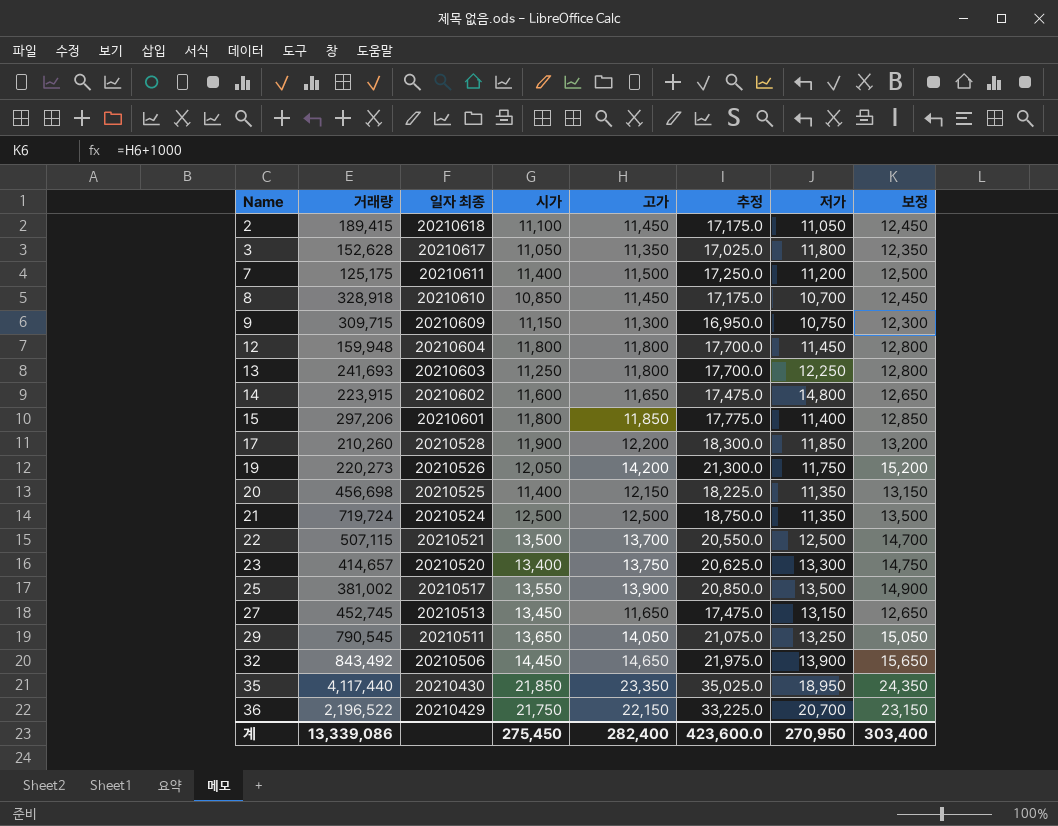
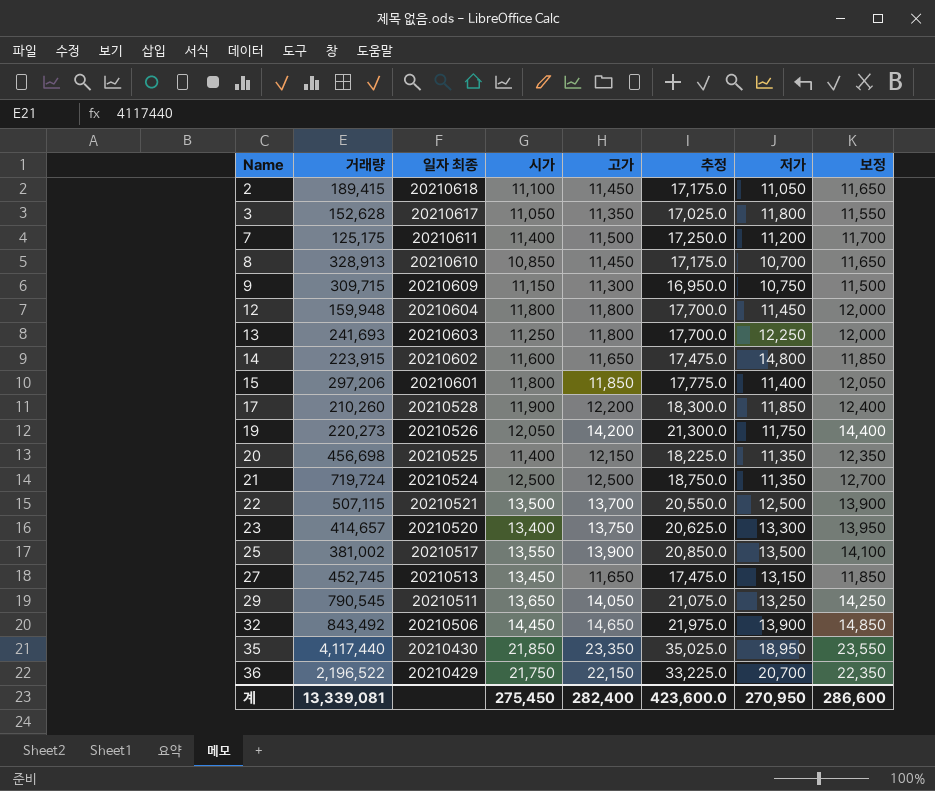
column 보정 | formula: [고가] + 1000 -> [고가] + 200
8 | 거래량: 328,918 -> 328,913
계 | 거래량: 13,339,086 -> 13,339,081
계 | 보정: 303,400 -> 286,600

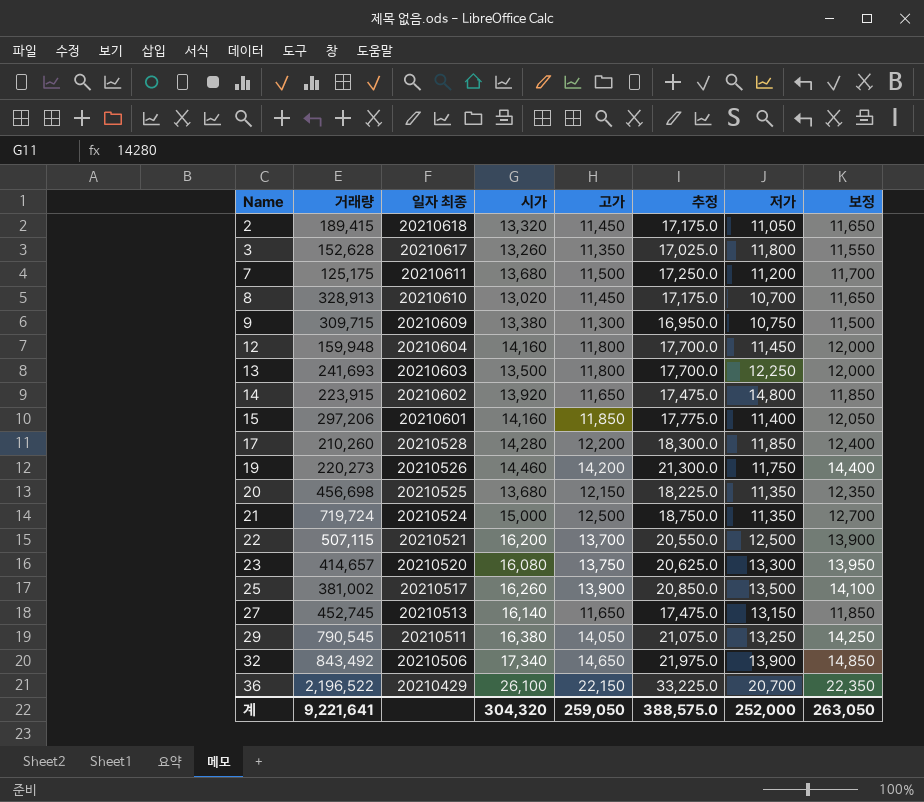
row 35: 4,117,440 | 20210430 | 21,850 | 23,350 | 35,025.0 | 18,950 | 23,550 -> none
2 | 시가: 11,100 -> 13,320
3 | 시가: 11,050 -> 13,260
7 | 시가: 11,400 -> 13,680
8 | 시가: 10,850 -> 13,020
9 | 시가: 11,150 -> 13,380
12 | 시가: 11,800 -> 14,160
13 | 시가: 11,250 -> 13,500
14 | 시가: 11,600 -> 13,920
15 | 시가: 11,800 -> 14,160
17 | 시가: 11,900 -> 14,280
19 | 시가: 12,050 -> 14,460
20 | 시가: 11,400 -> 13,680
21 | 시가: 12,500 -> 15,000
22 | 시가: 13,500 -> 16,200
23 | 시가: 13,400 -> 16,080
25 | 시가: 13,550 -> 16,260
27 | 시가: 13,450 -> 16,140
29 | 시가: 13,650 -> 16,380
32 | 시가: 14,450 -> 17,340
36 | 시가: 21,750 -> 26,100
계 | 거래량: 13,339,081 -> 9,221,641
계 | 시가: 275,450 -> 304,320
계 | 고가: 282,400 -> 259,050
계 | 추정: 423,600.0 -> 388,575.0
계 | 저가: 270,950 -> 252,000
계 | 보정: 286,600 -> 263,050

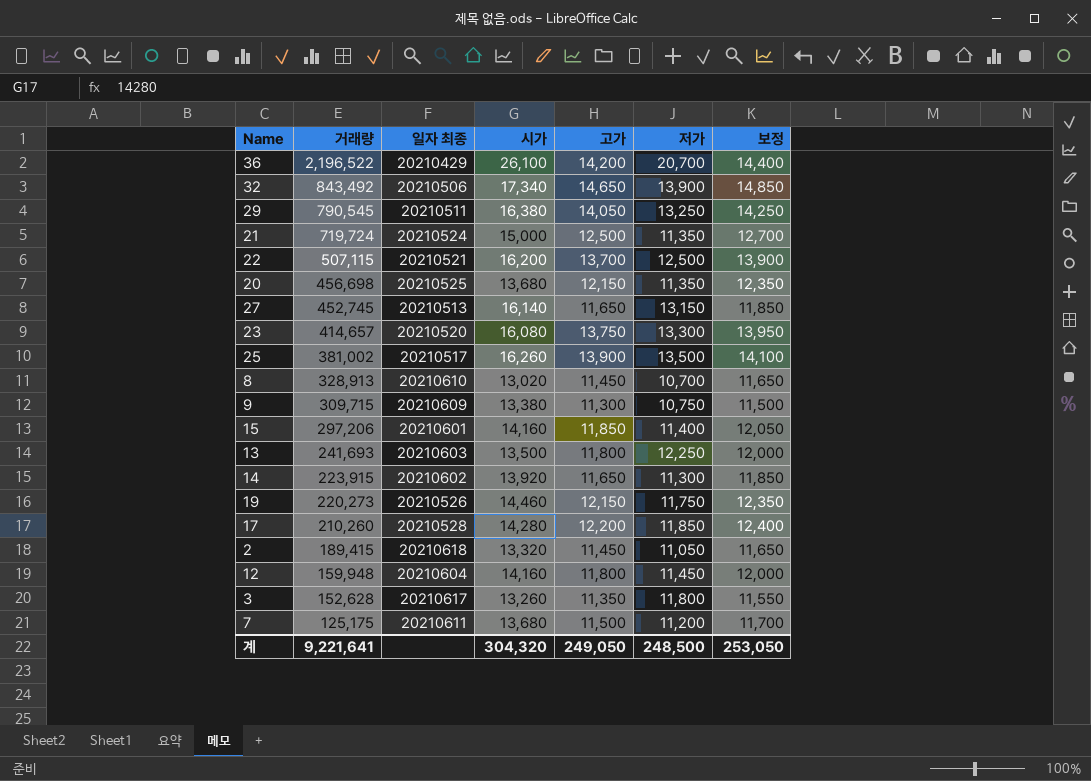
row order: Name ascending -> 거래량 descending
column 추정 | formula: [고가] * 1.5 -> none
36 | 고가: 22,150 -> 14,200
36 | 보정: 22,350 -> 14,400
14 | 저가: 14,800 -> 11,300
19 | 고가: 14,200 -> 12,150
19 | 보정: 14,400 -> 12,350
계 | 고가: 259,050 -> 249,050
계 | 저가: 252,000 -> 248,500
계 | 보정: 263,050 -> 253,050

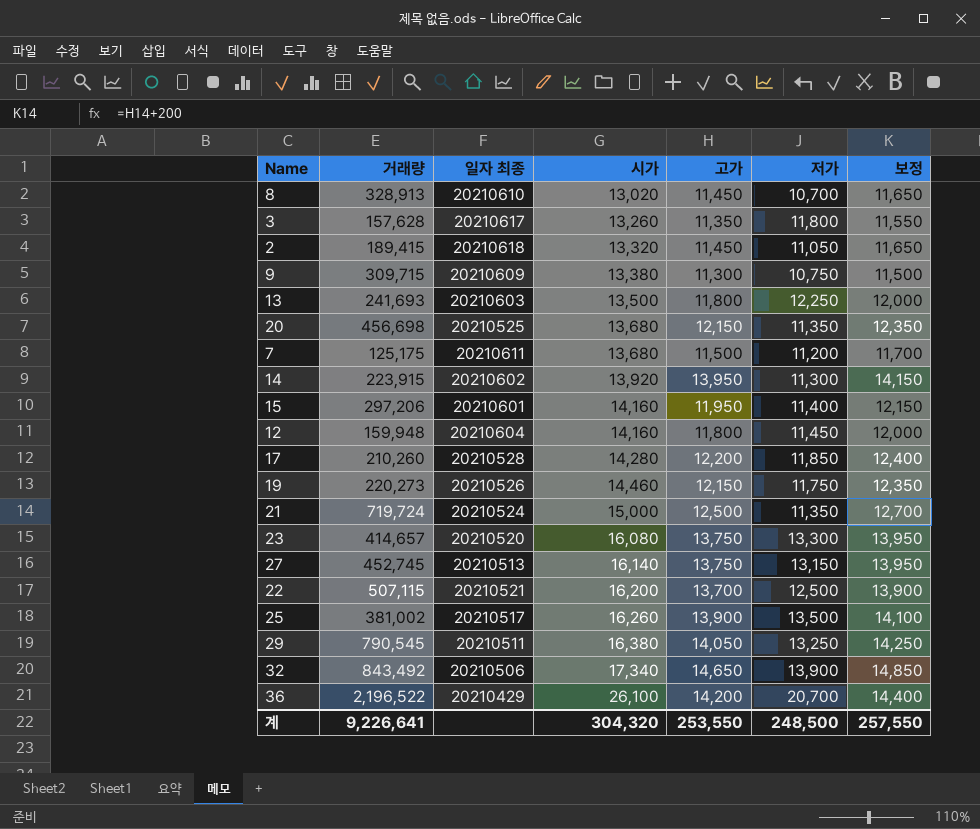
row order: 거래량 descending -> 시가 ascending
3 | 거래량: 152,628 -> 157,628
14 | 고가: 11,650 -> 13,950
14 | 보정: 11,850 -> 14,150
15 | 고가: 11,850 -> 11,950
15 | 보정: 12,050 -> 12,150
27 | 고가: 11,650 -> 13,750
27 | 보정: 11,850 -> 13,950
계 | 거래량: 9,221,641 -> 9,226,641
계 | 고가: 249,050 -> 253,550
계 | 보정: 253,050 -> 257,550

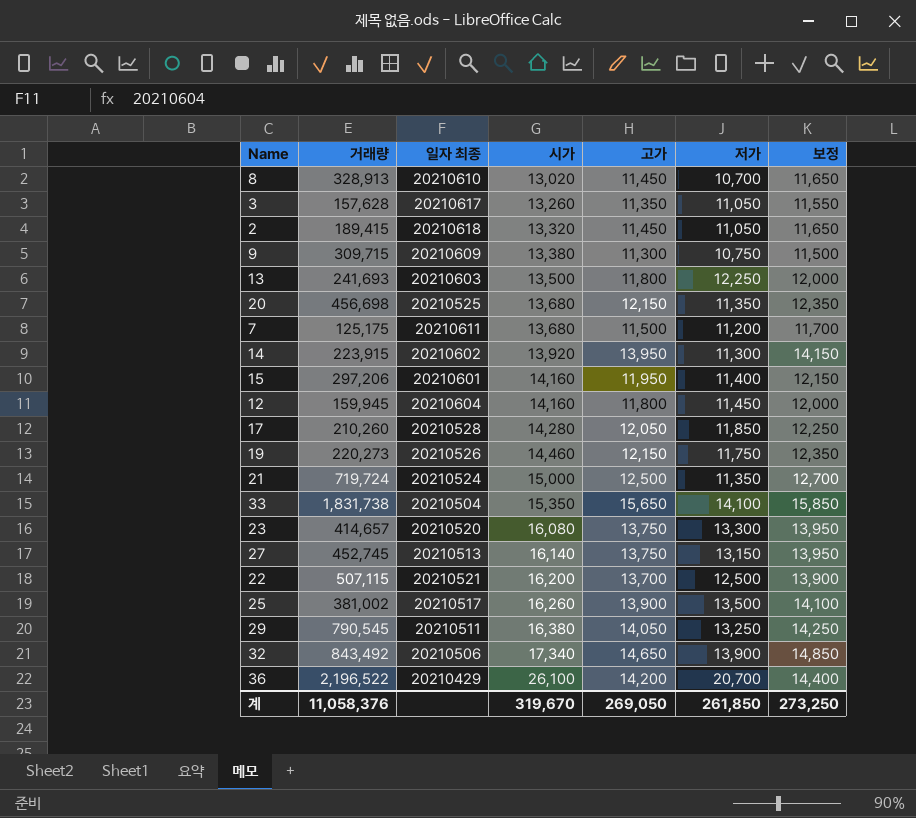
3 | 저가: 11,800 -> 11,050
12 | 거래량: 159,948 -> 159,945
17 | 고가: 12,200 -> 12,050
17 | 보정: 12,400 -> 12,250
row 33: none -> 1,831,738 | 20210504 | 15,350 | 15,650 | 14,100 | 15,850
계 | 거래량: 9,226,641 -> 11,058,376
계 | 시가: 304,320 -> 319,670
계 | 고가: 253,550 -> 269,050
계 | 저가: 248,500 -> 261,850
계 | 보정: 257,550 -> 273,250

